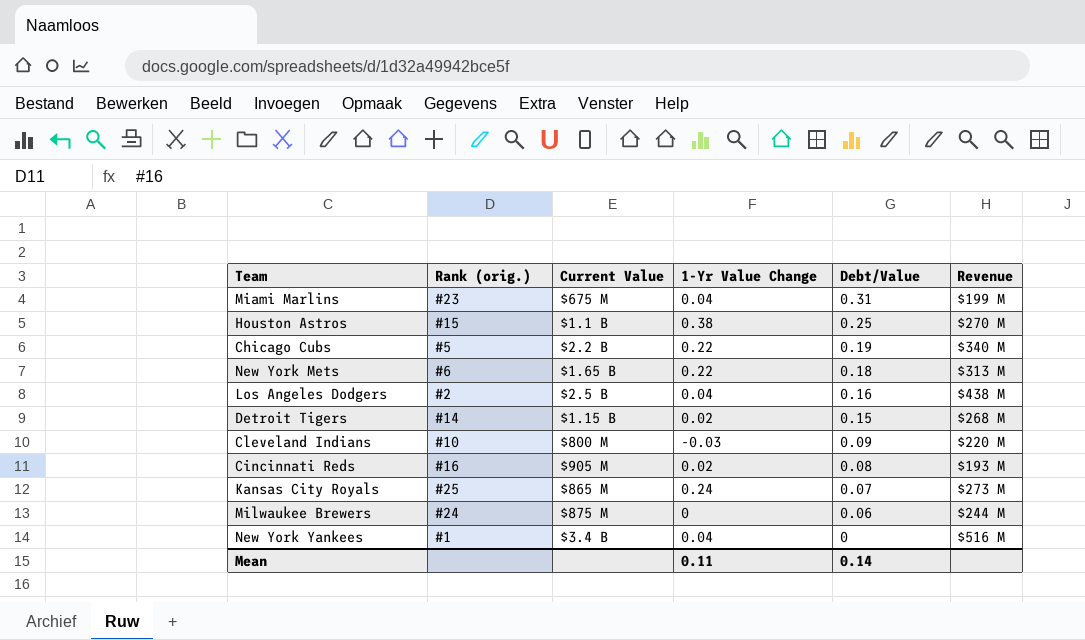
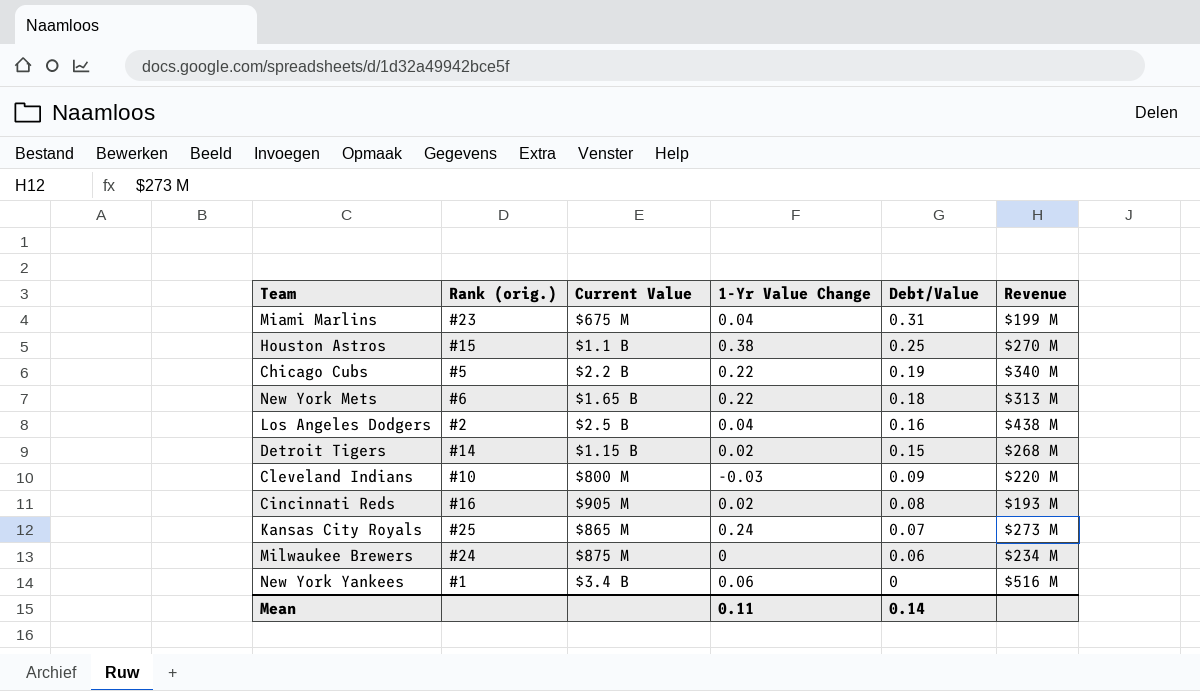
Milwaukee Brewers | Revenue: $244 M -> $234 M
New York Yankees | 1-Yr Value Change: 0.04 -> 0.06

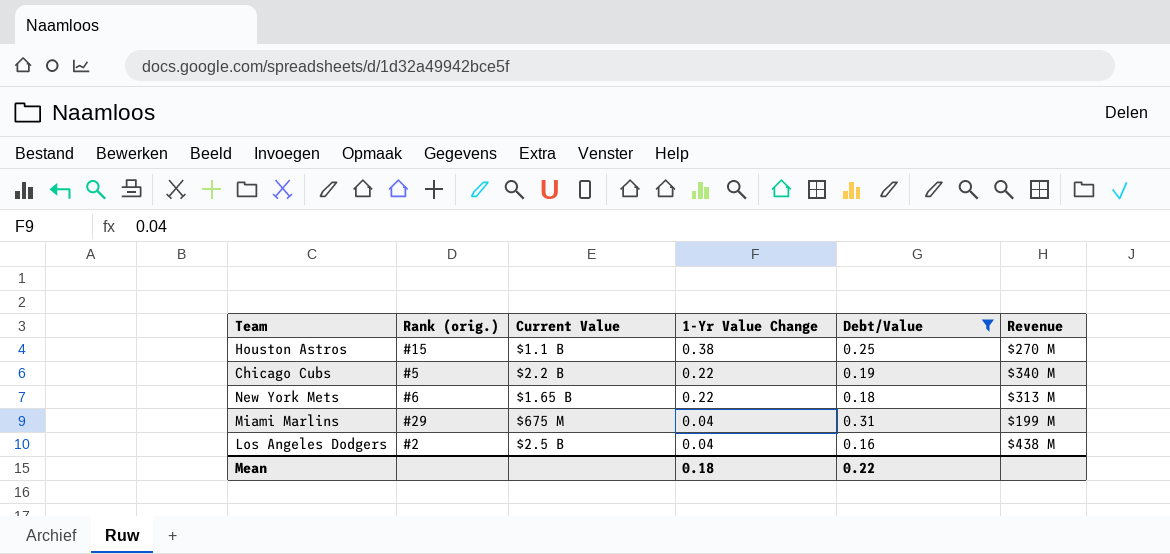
filter: none -> Debt/Value >= 0.16
row order: Debt/Value descending -> 1-Yr Value Change descending
Miami Marlins | Rank (orig.): #23 -> #29
Mean | 1-Yr Value Change: 0.11 -> 0.18
Mean | Debt/Value: 0.14 -> 0.22

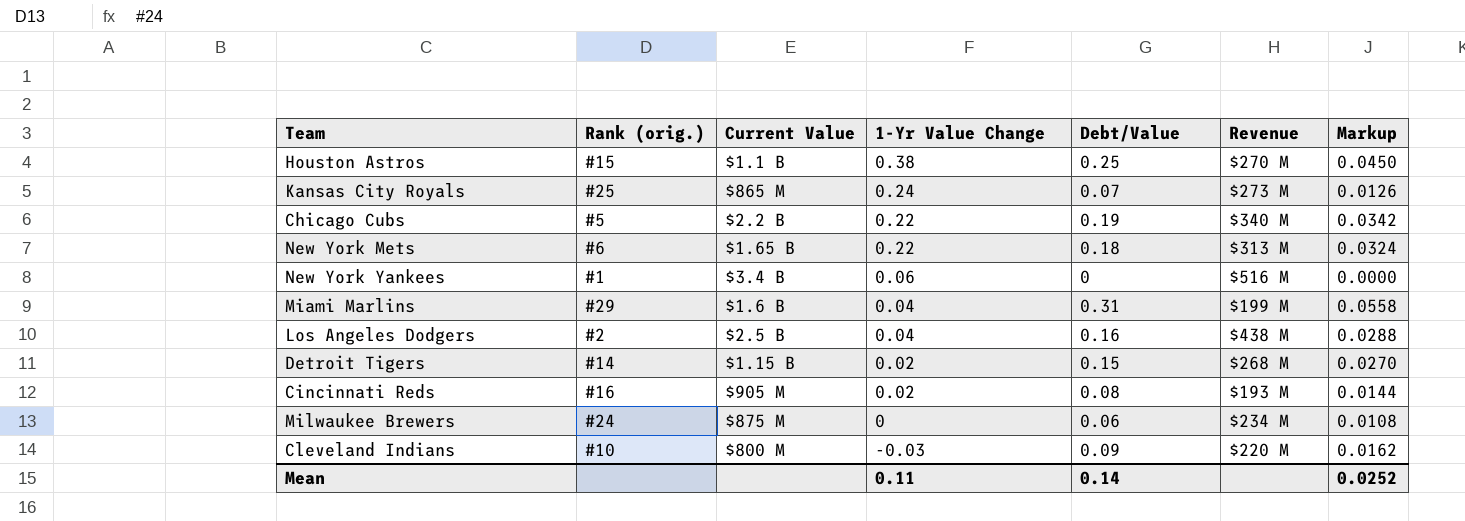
filter: Debt/Value >= 0.16 -> none
column Markup | formula: none -> [Debt/Value] * 0.18
Miami Marlins | Current Value: $675 M -> $1.6 B
Mean | 1-Yr Value Change: 0.18 -> 0.11
Mean | Debt/Value: 0.22 -> 0.14

